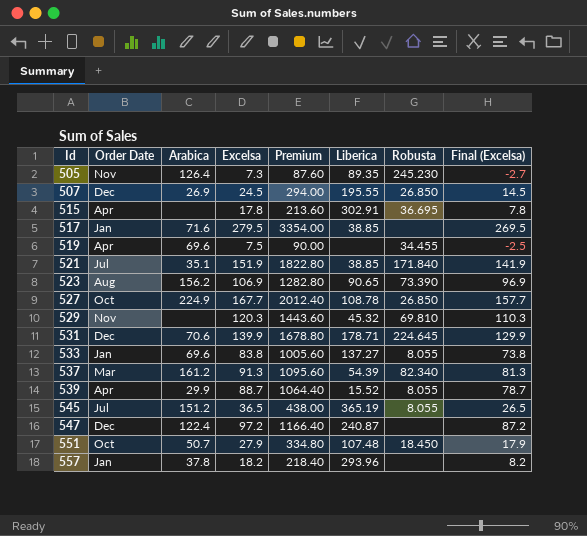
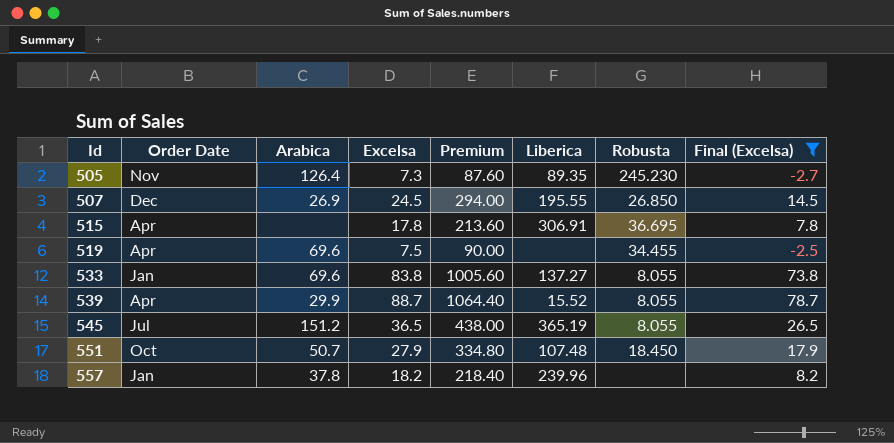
filter: none -> Final (Excelsa) <= 78.7
515 | Liberica: 302.91 -> 306.91
557 | Liberica: 293.96 -> 239.96

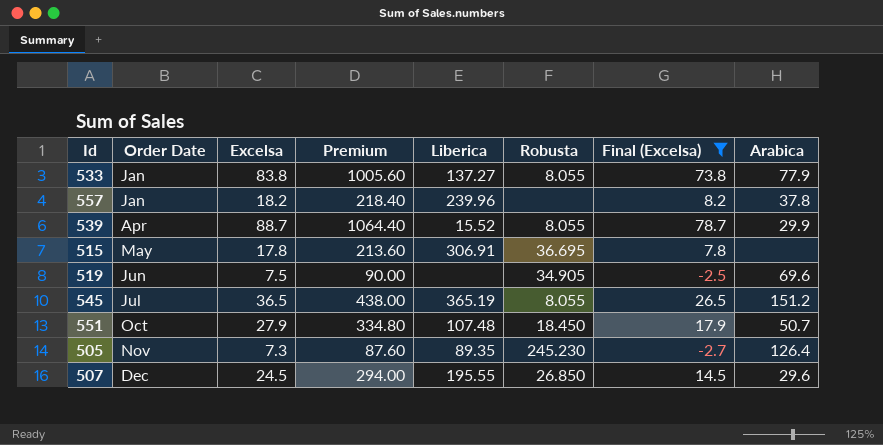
row order: Id ascending -> Order Date ascending
column Arabica | position: 3 -> 8
533 | Arabica: 69.6 -> 77.9
515 | Order Date: Apr -> May
519 | Order Date: Apr -> Jun
519 | Robusta: 34.455 -> 34.905
507 | Arabica: 26.9 -> 29.6

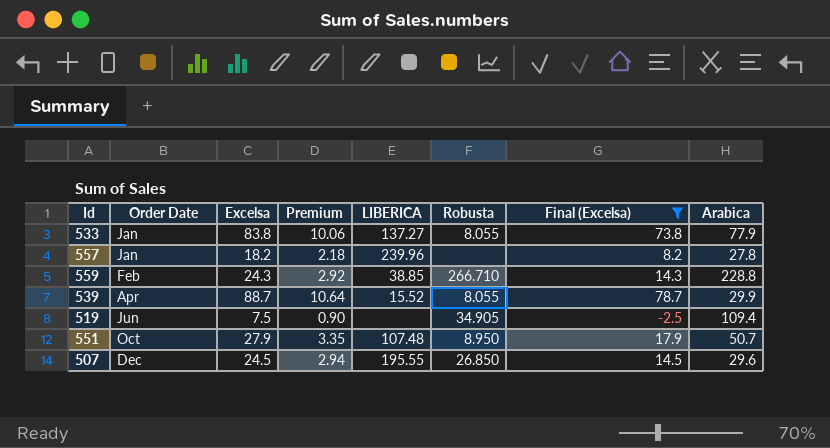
column Premium | formula: [Excelsa] * 12 -> [Excelsa] * 0.12
column name: Liberica -> LIBERICA
row 515: May | 17.8 | 213.60 | 306.91 | 36.695 | 7.8 | none -> none
row 545: Jul | 36.5 | 438.00 | 365.19 | 8.055 | 26.5 | 151.2 -> none
row 505: Nov | 7.3 | 87.60 | 89.35 | 245.230 | -2.7 | 126.4 -> none
557 | Arabica: 37.8 -> 27.8
row 559: none -> Feb | 24.3 | 2.92 | 38.85 | 266.710 | 14.3 | 228.8
519 | Arabica: 69.6 -> 109.4
551 | Robusta: 18.450 -> 8.950

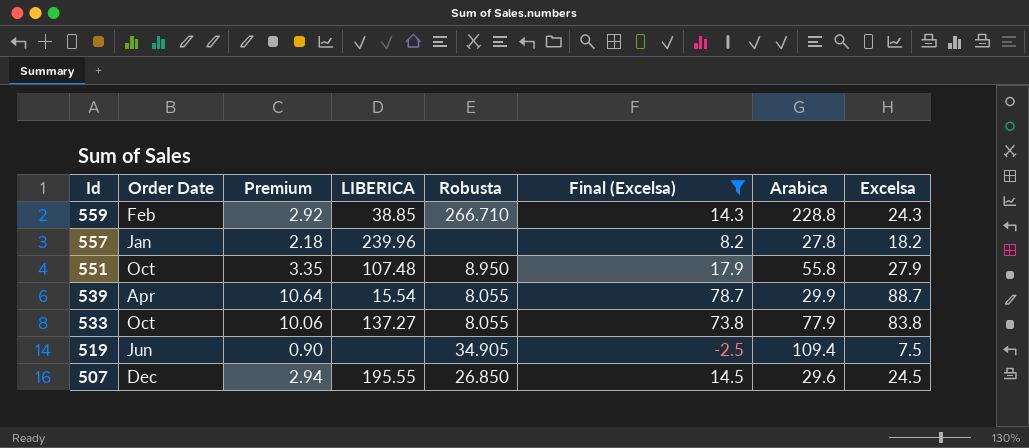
row order: Order Date ascending -> Id descending
column Excelsa | position: 3 -> 8
551 | Arabica: 50.7 -> 55.8
539 | LIBERICA: 15.52 -> 15.54
533 | Order Date: Jan -> Oct

